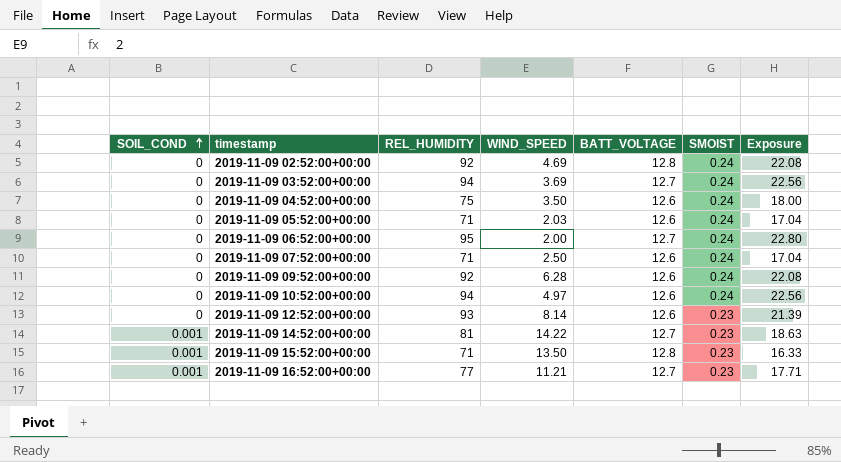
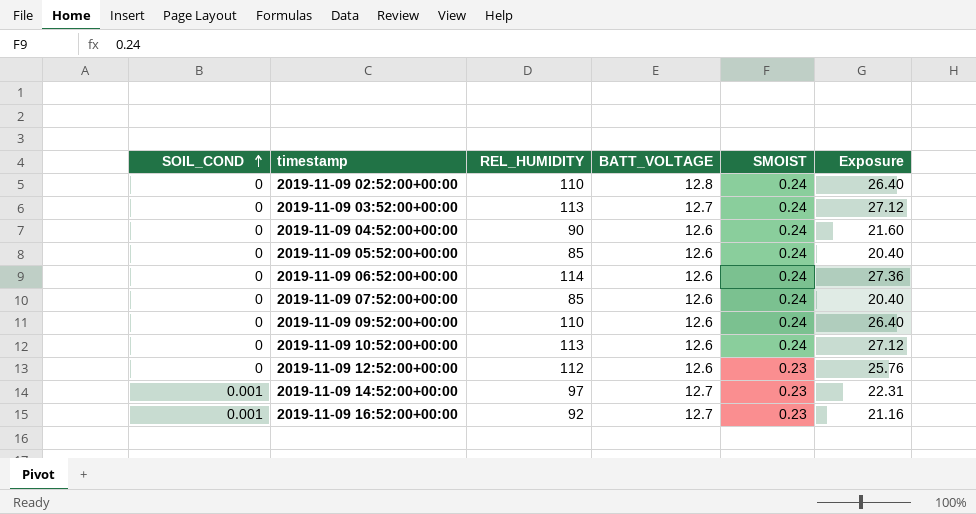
column WIND_SPEED | position: 4 -> none
row 2019-11-09 15:52:00+00:00: 0.001 | 71 | 13.50 | 12.8 | 0.23 | 16.33 -> none
2019-11-09 02:52:00+00:00 | REL_HUMIDITY: 92 -> 110
2019-11-09 02:52:00+00:00 | Exposure: 22.08 -> 26.40
2019-11-09 03:52:00+00:00 | REL_HUMIDITY: 94 -> 113
2019-11-09 03:52:00+00:00 | Exposure: 22.56 -> 27.12
2019-11-09 04:52:00+00:00 | REL_HUMIDITY: 75 -> 90
2019-11-09 04:52:00+00:00 | Exposure: 18.00 -> 21.60
2019-11-09 05:52:00+00:00 | REL_HUMIDITY: 71 -> 85
2019-11-09 05:52:00+00:00 | Exposure: 17.04 -> 20.40
2019-11-09 06:52:00+00:00 | REL_HUMIDITY: 95 -> 114
2019-11-09 06:52:00+00:00 | BATT_VOLTAGE: 12.7 -> 12.6
2019-11-09 06:52:00+00:00 | Exposure: 22.80 -> 27.36
2019-11-09 07:52:00+00:00 | REL_HUMIDITY: 71 -> 85
2019-11-09 07:52:00+00:00 | Exposure: 17.04 -> 20.40
2019-11-09 09:52:00+00:00 | REL_HUMIDITY: 92 -> 110
2019-11-09 09:52:00+00:00 | Exposure: 22.08 -> 26.40
2019-11-09 10:52:00+00:00 | REL_HUMIDITY: 94 -> 113
2019-11-09 10:52:00+00:00 | Exposure: 22.56 -> 27.12
2019-11-09 12:52:00+00:00 | REL_HUMIDITY: 93 -> 112
2019-11-09 12:52:00+00:00 | Exposure: 21.39 -> 25.76
2019-11-09 14:52:00+00:00 | REL_HUMIDITY: 81 -> 97
2019-11-09 14:52:00+00:00 | Exposure: 18.63 -> 22.31
2019-11-09 16:52:00+00:00 | REL_HUMIDITY: 77 -> 92
2019-11-09 16:52:00+00:00 | Exposure: 17.71 -> 21.16

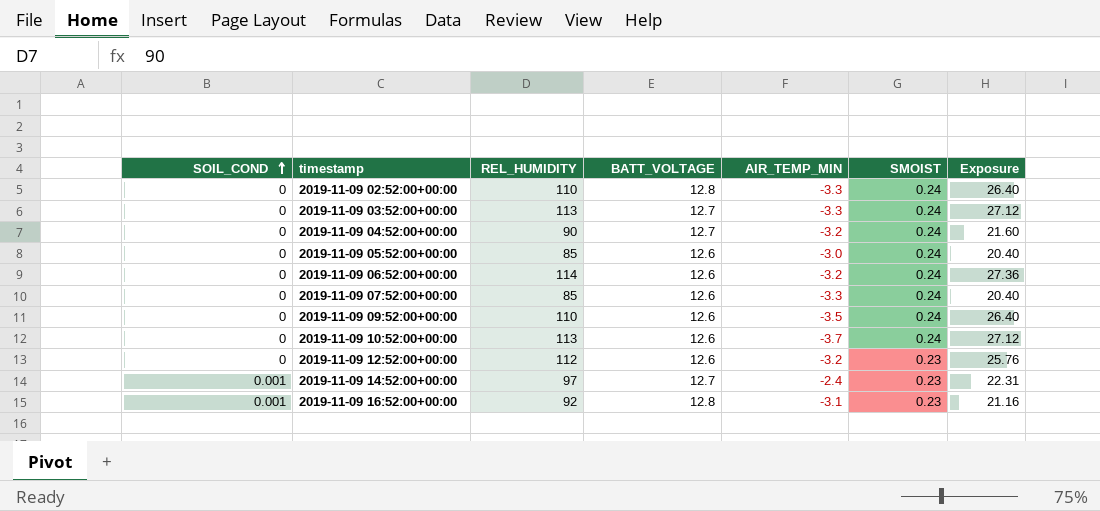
column AIR_TEMP_MIN | position: none -> 5
2019-11-09 04:52:00+00:00 | BATT_VOLTAGE: 12.6 -> 12.7
2019-11-09 16:52:00+00:00 | BATT_VOLTAGE: 12.7 -> 12.8

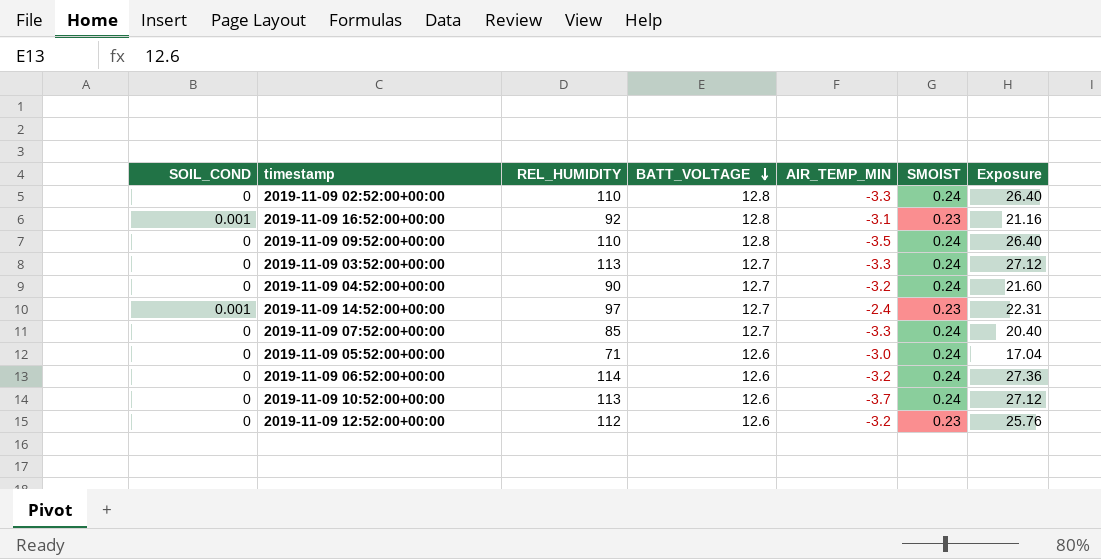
row order: SOIL_COND ascending -> BATT_VOLTAGE descending
2019-11-09 09:52:00+00:00 | BATT_VOLTAGE: 12.6 -> 12.8
2019-11-09 07:52:00+00:00 | BATT_VOLTAGE: 12.6 -> 12.7
2019-11-09 05:52:00+00:00 | REL_HUMIDITY: 85 -> 71
2019-11-09 05:52:00+00:00 | Exposure: 20.40 -> 17.04

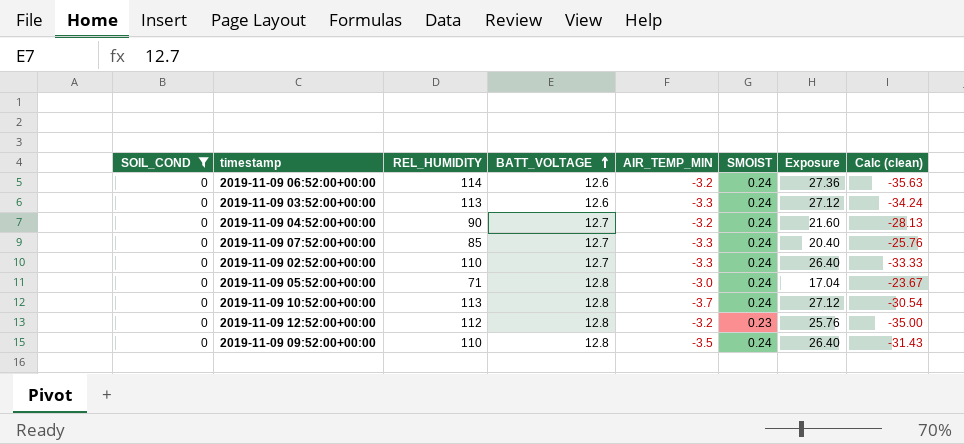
filter: none -> SOIL_COND = 0
row order: BATT_VOLTAGE descending -> BATT_VOLTAGE ascending
column Calc (clean) | formula: none -> [REL_HUMIDITY] / [AIR_TEMP_MIN]
2019-11-09 03:52:00+00:00 | BATT_VOLTAGE: 12.7 -> 12.6
2019-11-09 02:52:00+00:00 | BATT_VOLTAGE: 12.8 -> 12.7
2019-11-09 05:52:00+00:00 | BATT_VOLTAGE: 12.6 -> 12.8
2019-11-09 10:52:00+00:00 | BATT_VOLTAGE: 12.6 -> 12.8
2019-11-09 12:52:00+00:00 | BATT_VOLTAGE: 12.6 -> 12.8

